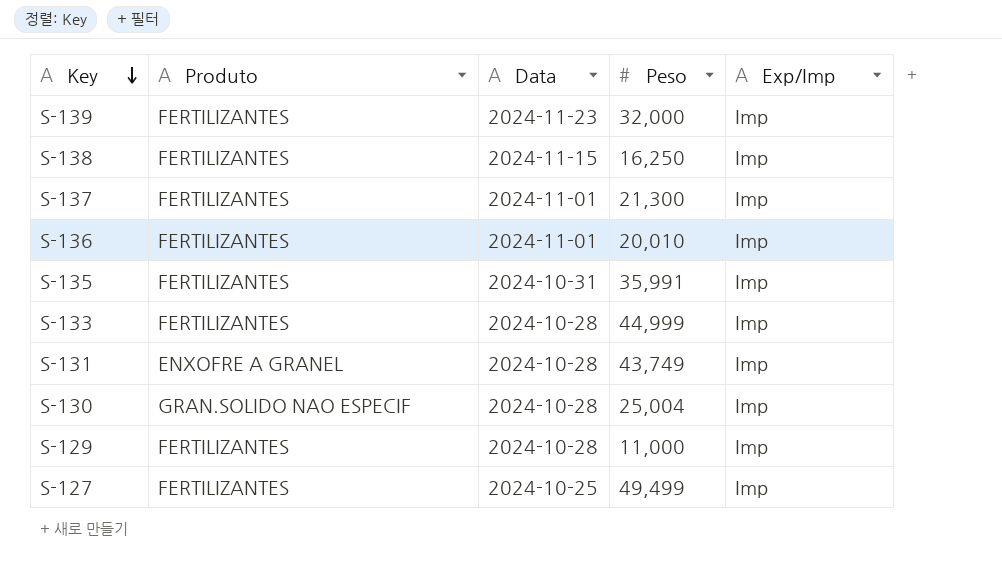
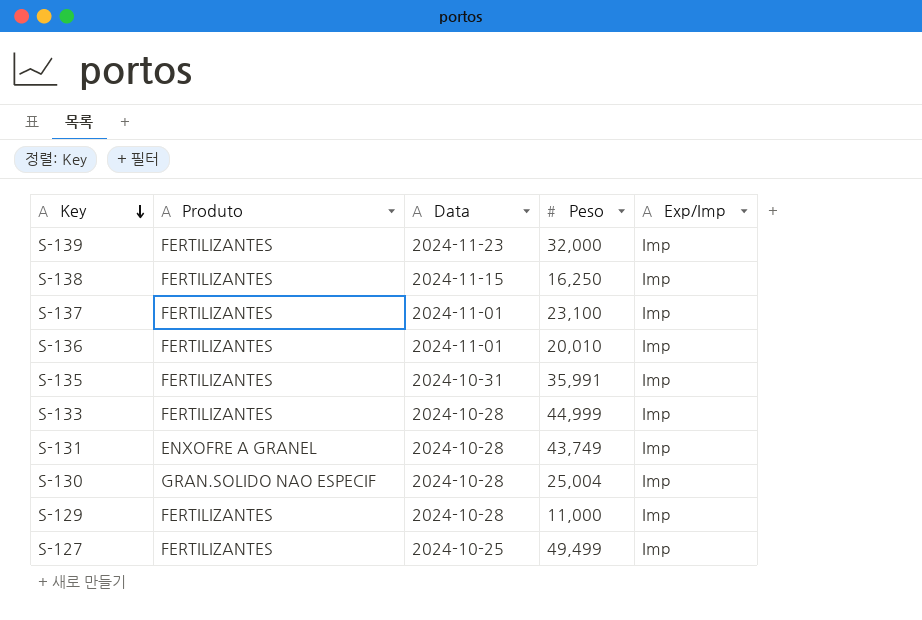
S-137 | Peso: 21,300 -> 23,100

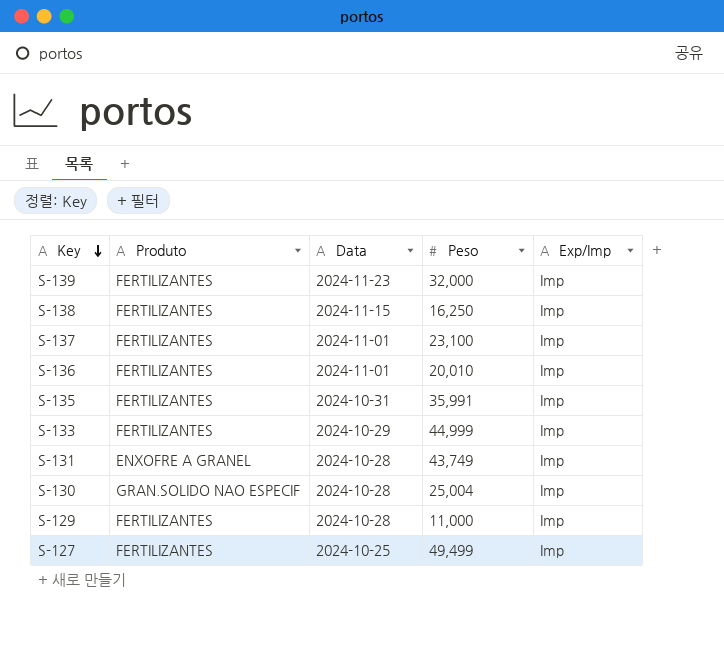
S-133 | Data: 2024-10-28 -> 2024-10-29

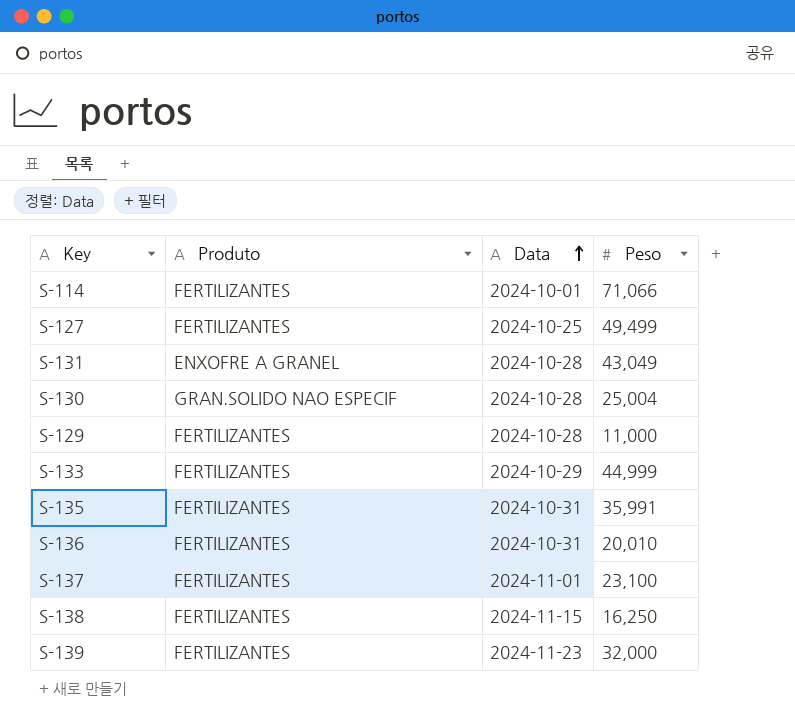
row order: Key descending -> Data ascending
column Exp/Imp | position: 5 -> none
row S-114: none -> FERTILIZANTES | 2024-10-01 | 71,066
S-131 | Peso: 43,749 -> 43,049
S-136 | Data: 2024-11-01 -> 2024-10-31

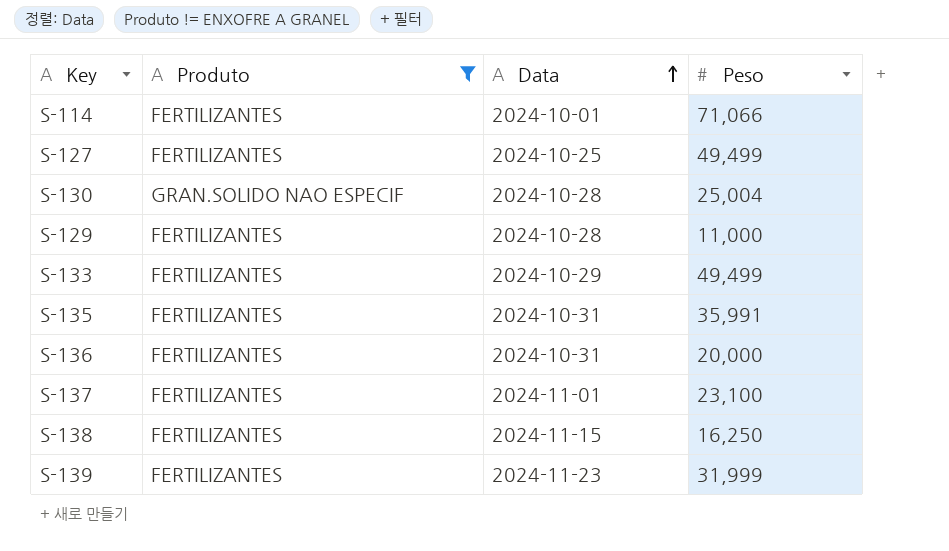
filter: none -> Produto != ENXOFRE A GRANEL
S-133 | Peso: 44,999 -> 49,499
S-136 | Peso: 20,010 -> 20,000
S-139 | Peso: 32,000 -> 31,999

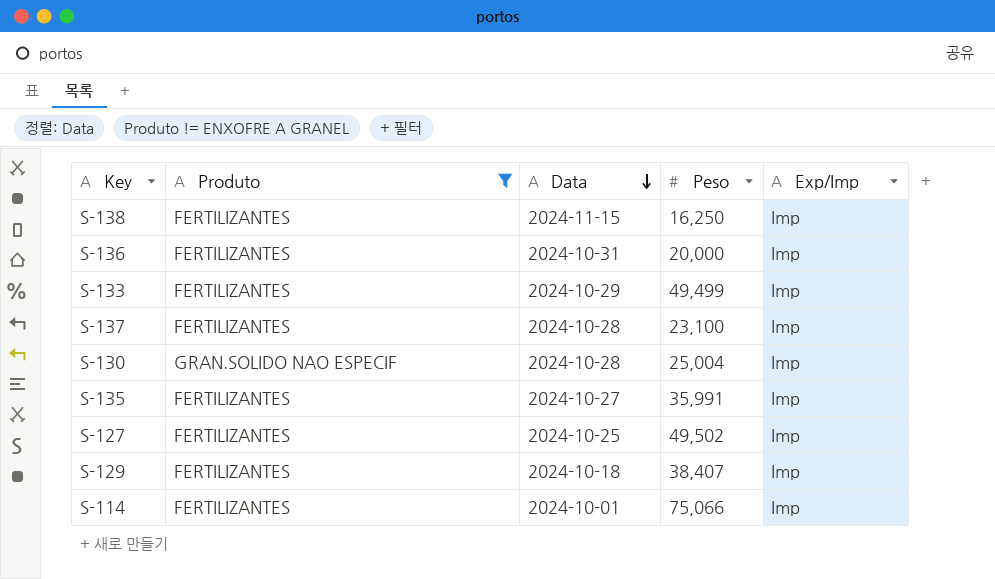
row order: Data ascending -> Data descending
column Exp/Imp | position: none -> 5
row S-139: FERTILIZANTES | 2024-11-23 | 31,999 -> none
S-137 | Data: 2024-11-01 -> 2024-10-28
S-135 | Data: 2024-10-31 -> 2024-10-27
S-127 | Peso: 49,499 -> 49,502
S-129 | Data: 2024-10-28 -> 2024-10-18
S-129 | Peso: 11,000 -> 38,407
S-114 | Peso: 71,066 -> 75,066

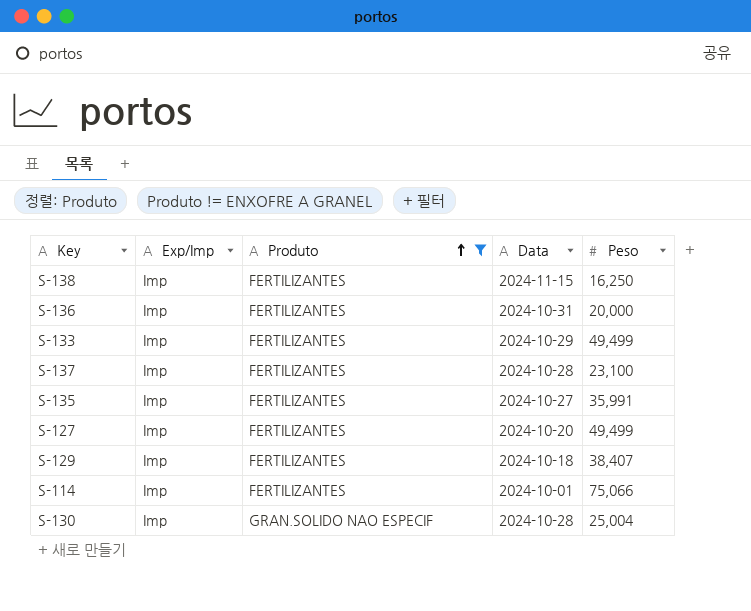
row order: Data descending -> Produto ascending
column Exp/Imp | position: 5 -> 2
S-127 | Data: 2024-10-25 -> 2024-10-20
S-127 | Peso: 49,502 -> 49,499

